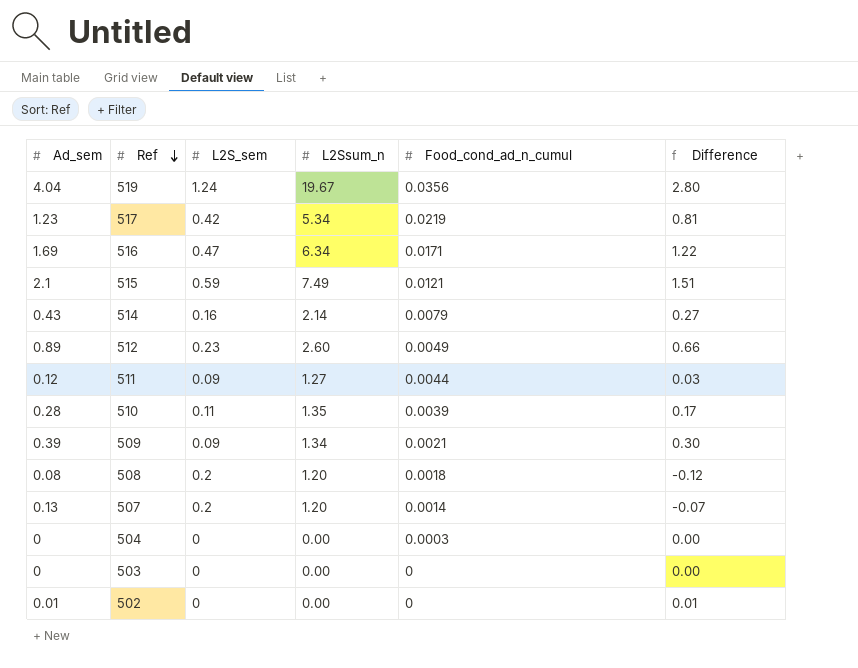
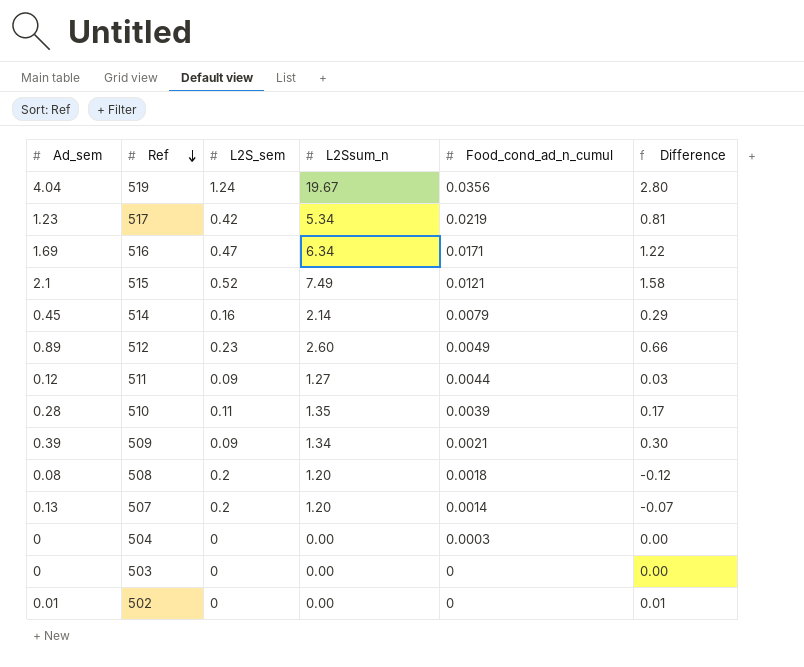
515 | L2S_sem: 0.59 -> 0.52
515 | Difference: 1.51 -> 1.58
514 | Ad_sem: 0.43 -> 0.45
514 | Difference: 0.27 -> 0.29

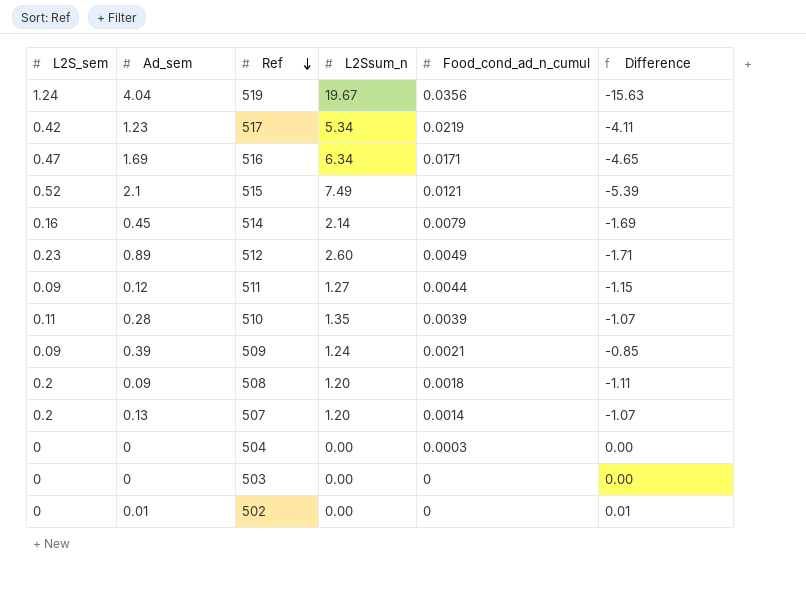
column L2S_sem | position: 3 -> 1
column Difference | formula: [Ad_sem] - [L2S_sem] -> [Ad_sem] - [L2Ssum_n]
509 | L2Ssum_n: 1.34 -> 1.24
508 | Ad_sem: 0.08 -> 0.09

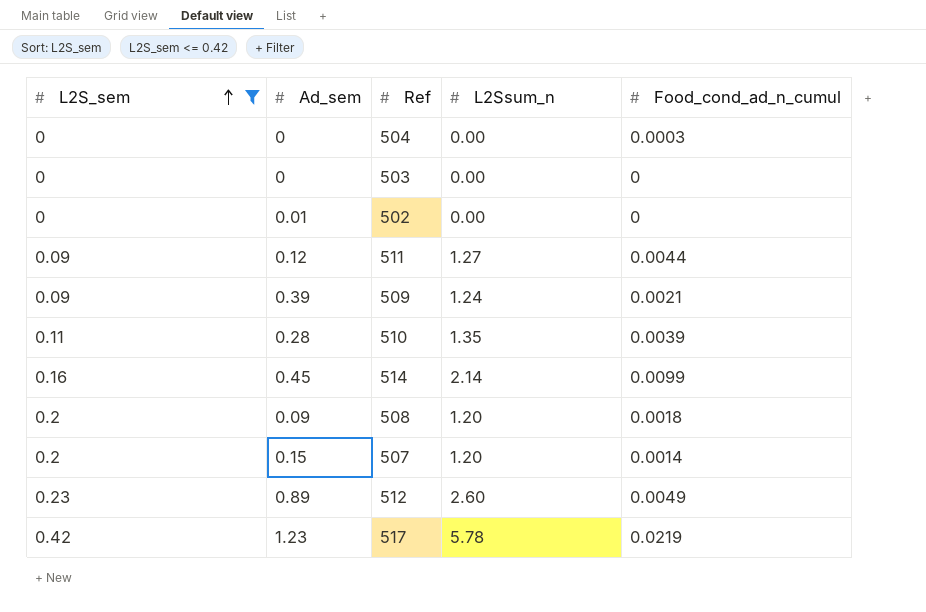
filter: none -> L2S_sem <= 0.42
row order: Ref descending -> L2S_sem ascending
column Difference | formula: [Ad_sem] - [L2Ssum_n] -> none
514 | Food_cond_ad_n_cumul: 0.0079 -> 0.0099
507 | Ad_sem: 0.13 -> 0.15
517 | L2Ssum_n: 5.34 -> 5.78

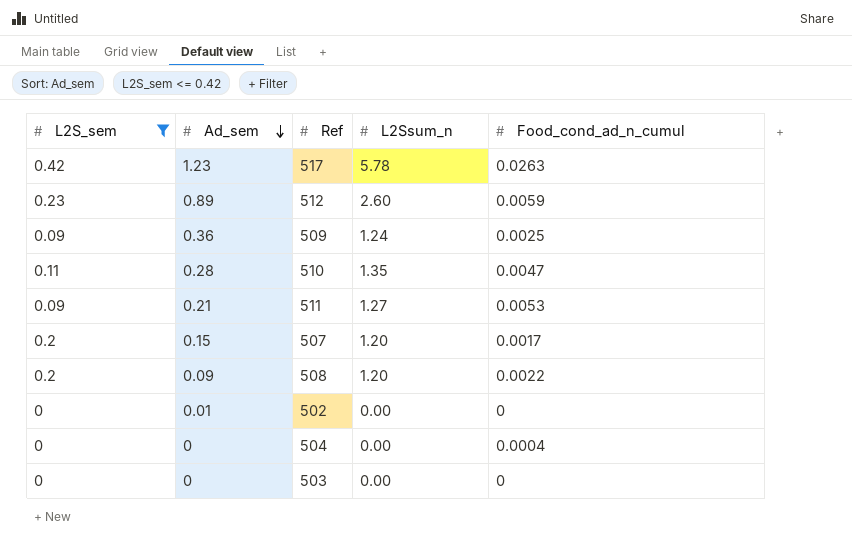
row order: L2S_sem ascending -> Ad_sem descending
row 514: 0.16 | 0.45 | 2.14 | 0.0099 -> none
517 | Food_cond_ad_n_cumul: 0.0219 -> 0.0263
512 | Food_cond_ad_n_cumul: 0.0049 -> 0.0059
509 | Ad_sem: 0.39 -> 0.36
509 | Food_cond_ad_n_cumul: 0.0021 -> 0.0025
510 | Food_cond_ad_n_cumul: 0.0039 -> 0.0047
511 | Ad_sem: 0.12 -> 0.21
511 | Food_cond_ad_n_cumul: 0.0044 -> 0.0053
507 | Food_cond_ad_n_cumul: 0.0014 -> 0.0017
508 | Food_cond_ad_n_cumul: 0.0018 -> 0.0022
504 | Food_cond_ad_n_cumul: 0.0003 -> 0.0004

